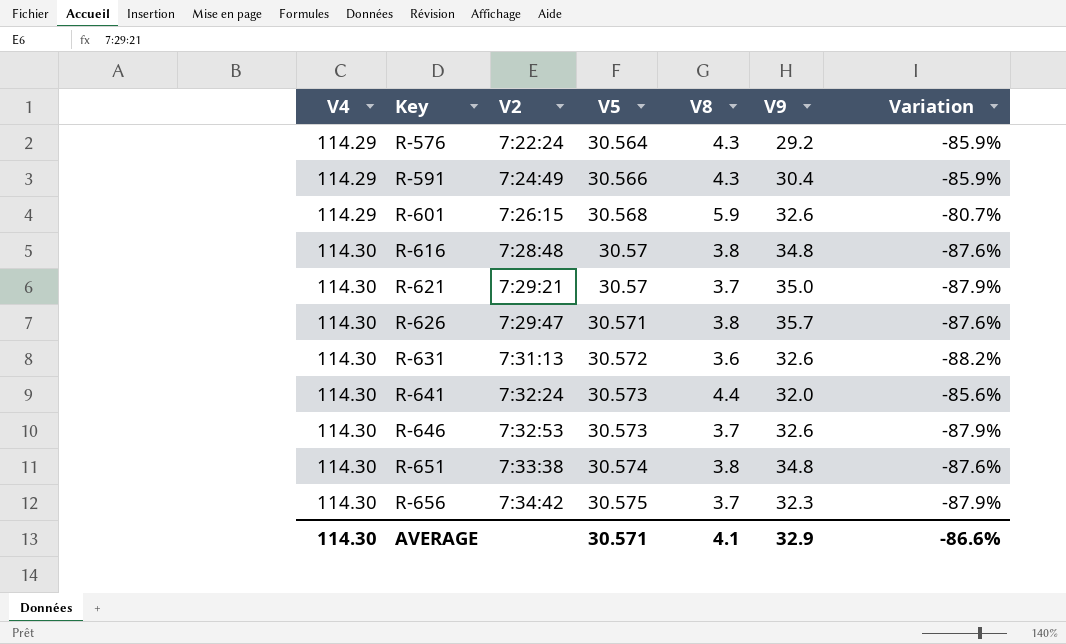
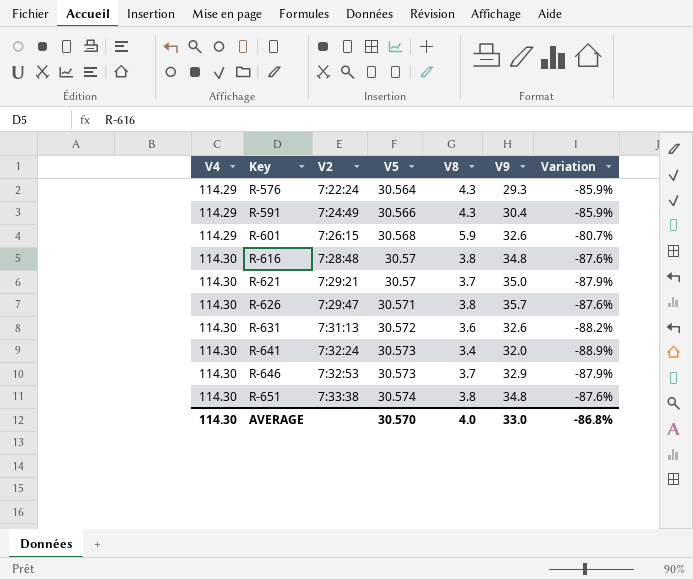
row R-656: 114.30 | 7:34:42 | 30.575 | 3.7 | 32.3 | -87.9% -> none
R-576 | V9: 29.2 -> 29.3
R-641 | V8: 4.4 -> 3.4
R-641 | Variation: -85.6% -> -88.9%
R-646 | V9: 32.6 -> 32.9
AVERAGE | V5: 30.571 -> 30.570
AVERAGE | V8: 4.1 -> 4.0
AVERAGE | V9: 32.9 -> 33.0
AVERAGE | Variation: -86.6% -> -86.8%

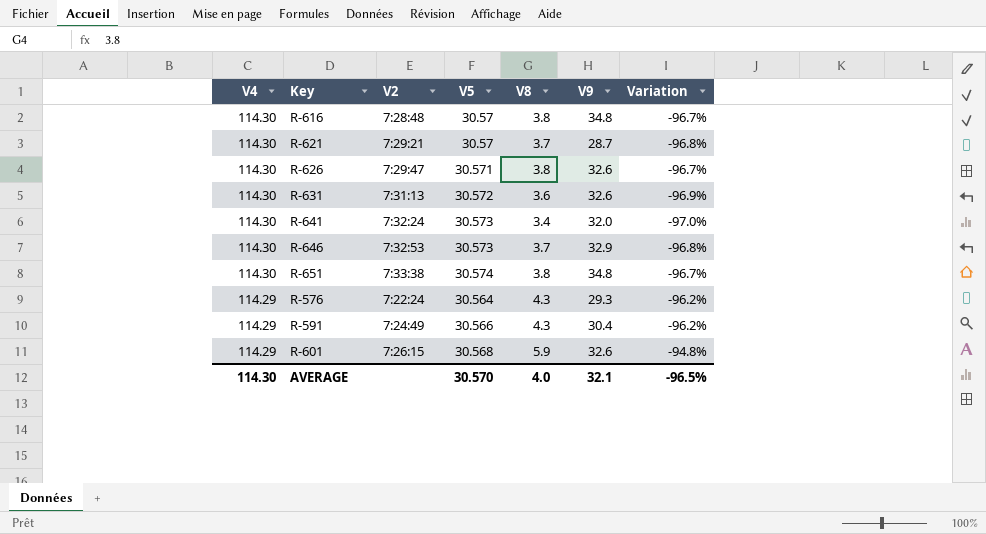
row order: V4 ascending -> V4 descending
column Variation | formula: ([V8] - [V5]) / [V5] -> ([V8] - [V4]) / [V4]
R-621 | V9: 35.0 -> 28.7
R-626 | V9: 35.7 -> 32.6
AVERAGE | V9: 33.0 -> 32.1
AVERAGE | Variation: -86.8% -> -96.5%

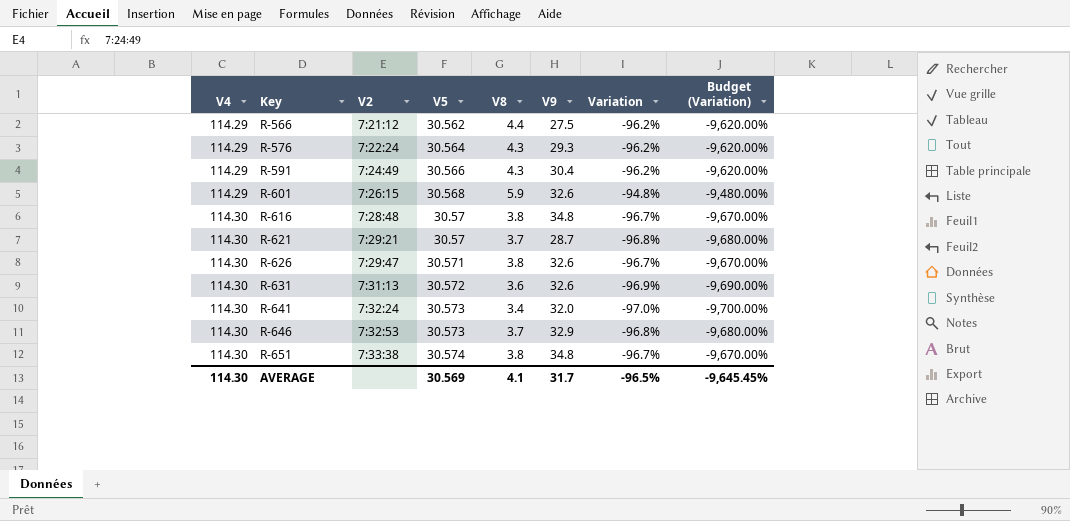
row order: V4 descending -> V4 ascending
column Budget (Variation) | formula: none -> [Variation] * 100
row R-566: none -> 114.29 | 7:21:12 | 30.562 | 4.4 | 27.5 | -96.2% | -9,620.00%
AVERAGE | V5: 30.570 -> 30.569
AVERAGE | V8: 4.0 -> 4.1
AVERAGE | V9: 32.1 -> 31.7

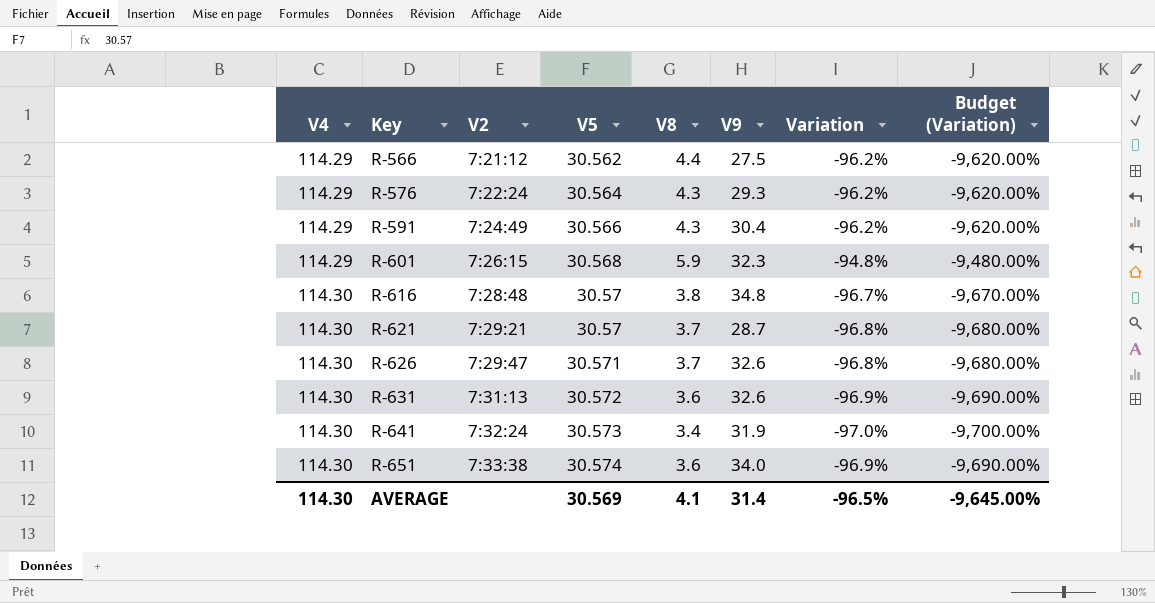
row R-646: 114.30 | 7:32:53 | 30.573 | 3.7 | 32.9 | -96.8% | -9,680.00% -> none
R-601 | V9: 32.6 -> 32.3
R-626 | V8: 3.8 -> 3.7
R-626 | Variation: -96.7% -> -96.8%
R-626 | Budget (Variation): -9,670.00% -> -9,680.00%
R-641 | V9: 32.0 -> 31.9
R-651 | V8: 3.8 -> 3.6
R-651 | V9: 34.8 -> 34.0
R-651 | Variation: -96.7% -> -96.9%
R-651 | Budget (Variation): -9,670.00% -> -9,690.00%
AVERAGE | V9: 31.7 -> 31.4
AVERAGE | Budget (Variation): -9,645.45% -> -9,645.00%

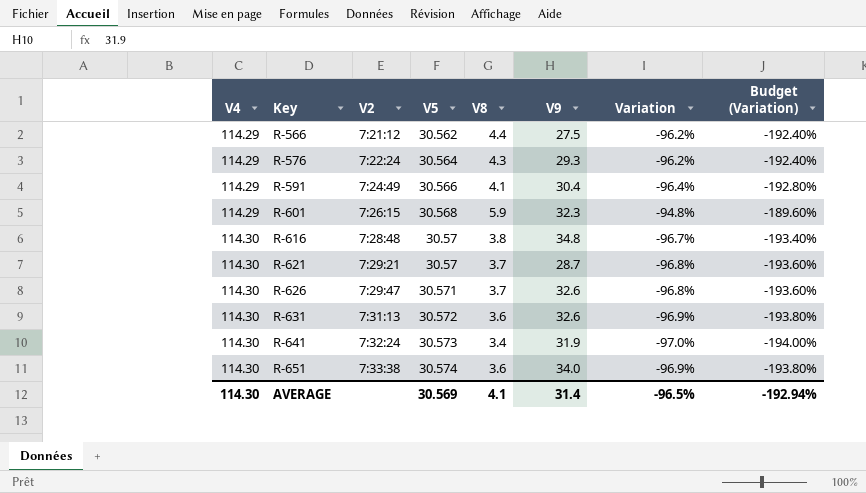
column Budget (Variation) | formula: [Variation] * 100 -> [Variation] * 2
R-591 | V8: 4.3 -> 4.1
R-591 | Variation: -96.2% -> -96.4%
AVERAGE | Budget (Variation): -9,645.00% -> -192.94%

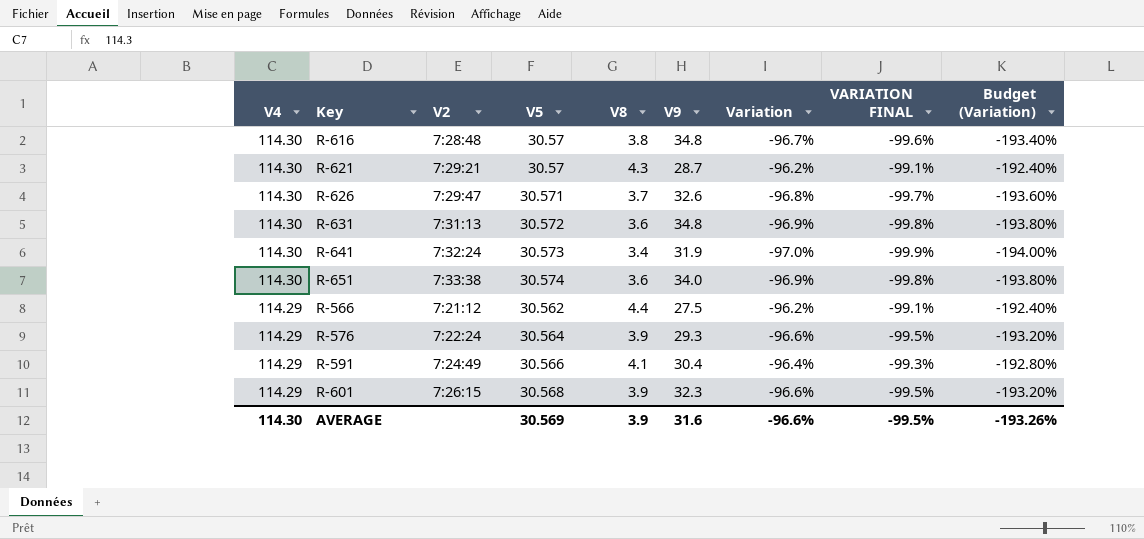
row order: V4 ascending -> V4 descending
column VARIATION FINAL | formula: none -> [Variation] * 1.03
R-621 | V8: 3.7 -> 4.3
R-621 | Variation: -96.8% -> -96.2%
R-621 | Budget (Variation): -193.60% -> -192.40%
R-631 | V9: 32.6 -> 34.8
R-576 | V8: 4.3 -> 3.9
R-576 | Variation: -96.2% -> -96.6%
R-576 | Budget (Variation): -192.40% -> -193.20%
R-601 | V8: 5.9 -> 3.9
R-601 | Variation: -94.8% -> -96.6%
R-601 | Budget (Variation): -189.60% -> -193.20%
AVERAGE | V8: 4.1 -> 3.9
AVERAGE | V9: 31.4 -> 31.6
AVERAGE | Variation: -96.5% -> -96.6%
AVERAGE | Budget (Variation): -192.94% -> -193.26%

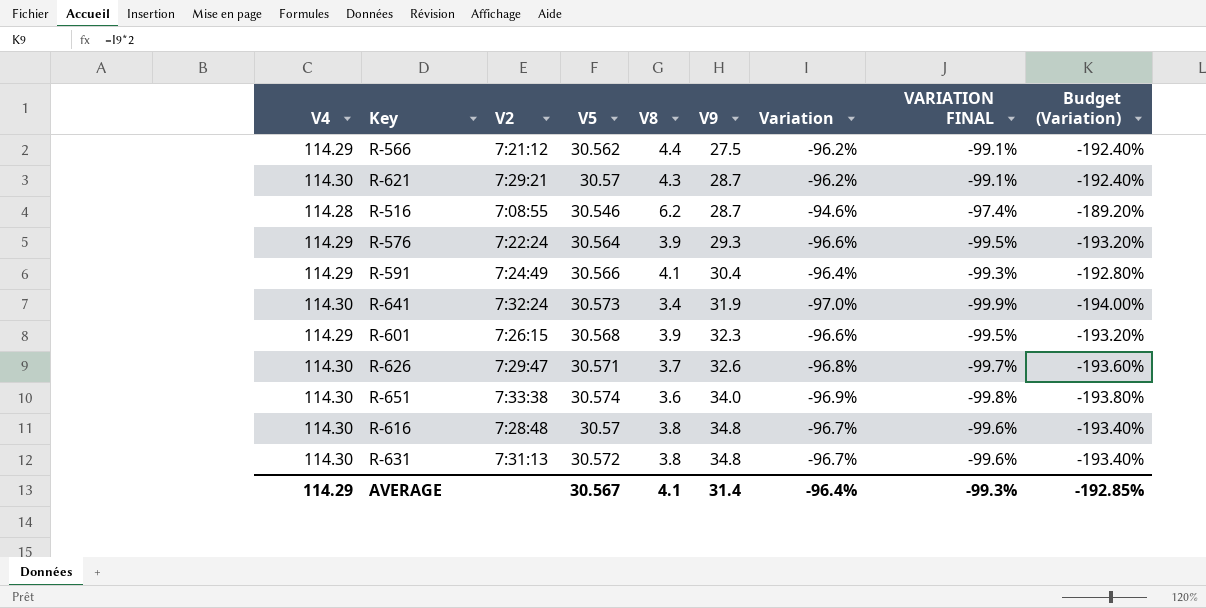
row order: V4 descending -> V9 ascending
row R-516: none -> 114.28 | 7:08:55 | 30.546 | 6.2 | 28.7 | -94.6% | -97.4% | -189.20%
R-631 | V8: 3.6 -> 3.8
R-631 | Variation: -96.9% -> -96.7%
R-631 | VARIATION FINAL: -99.8% -> -99.6%
R-631 | Budget (Variation): -193.80% -> -193.40%
AVERAGE | V4: 114.30 -> 114.29
AVERAGE | V5: 30.569 -> 30.567
AVERAGE | V8: 3.9 -> 4.1
AVERAGE | V9: 31.6 -> 31.4
AVERAGE | Variation: -96.6% -> -96.4%
AVERAGE | VARIATION FINAL: -99.5% -> -99.3%
AVERAGE | Budget (Variation): -193.26% -> -192.85%

